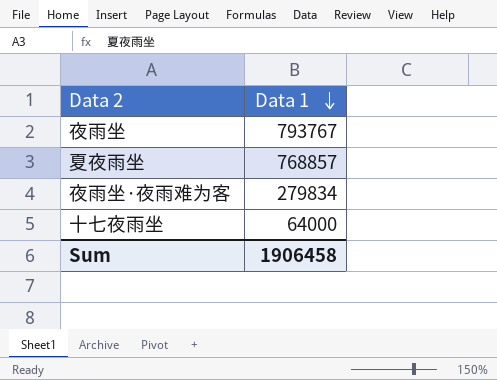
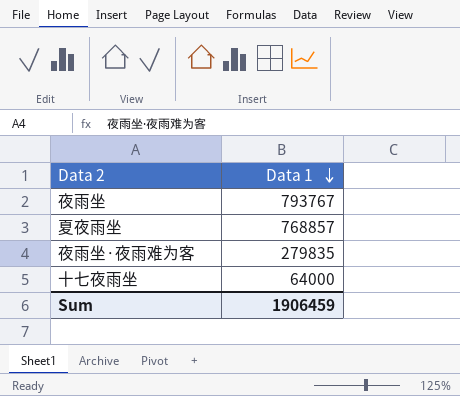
夜雨坐·夜雨难为客 | Data 1: 279834 -> 279835
Sum | Data 1: 1906458 -> 1906459

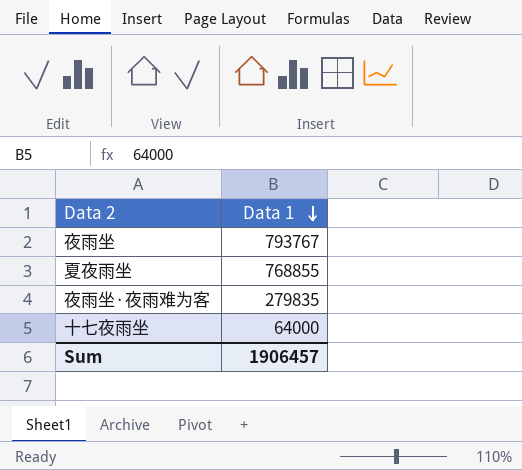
夏夜雨坐 | Data 1: 768857 -> 768855
Sum | Data 1: 1906459 -> 1906457

